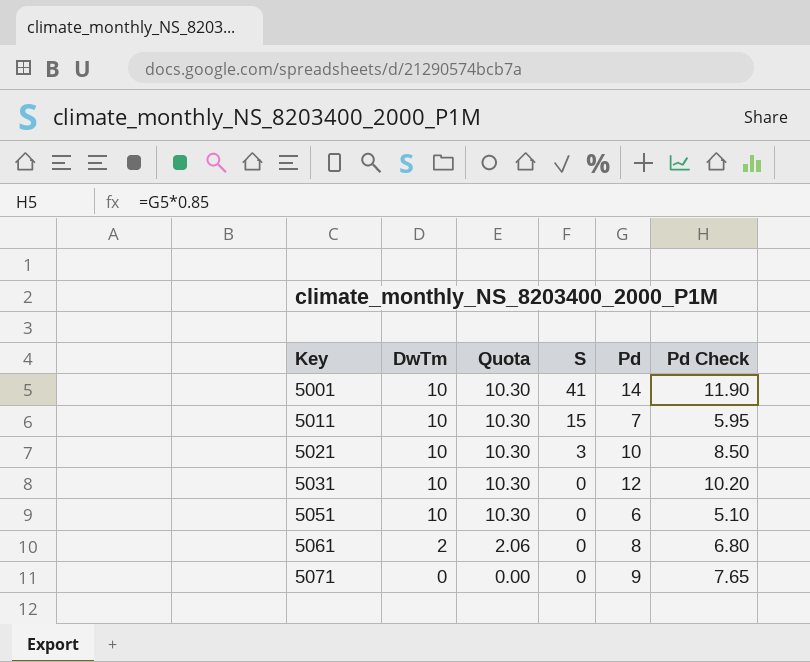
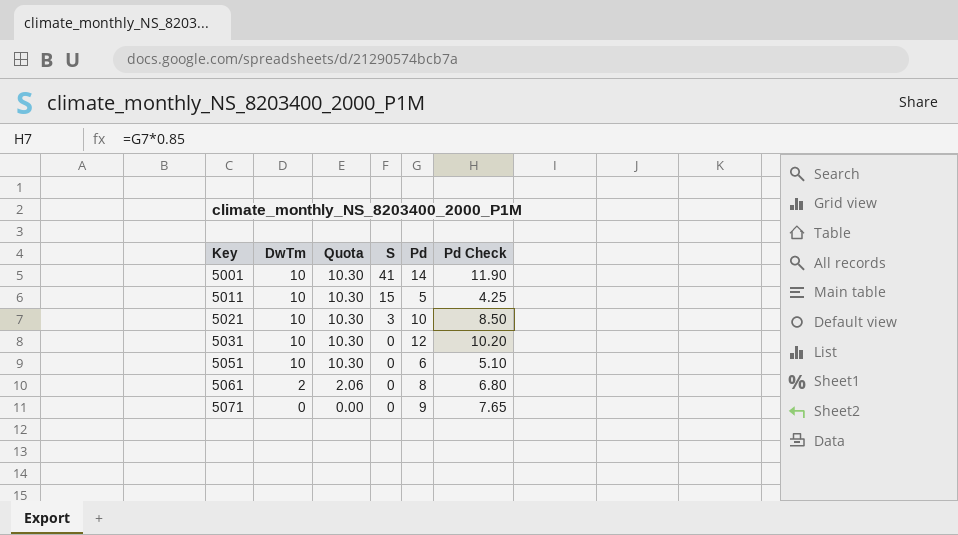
5011 | Pd: 7 -> 5
5011 | Pd Check: 5.95 -> 4.25

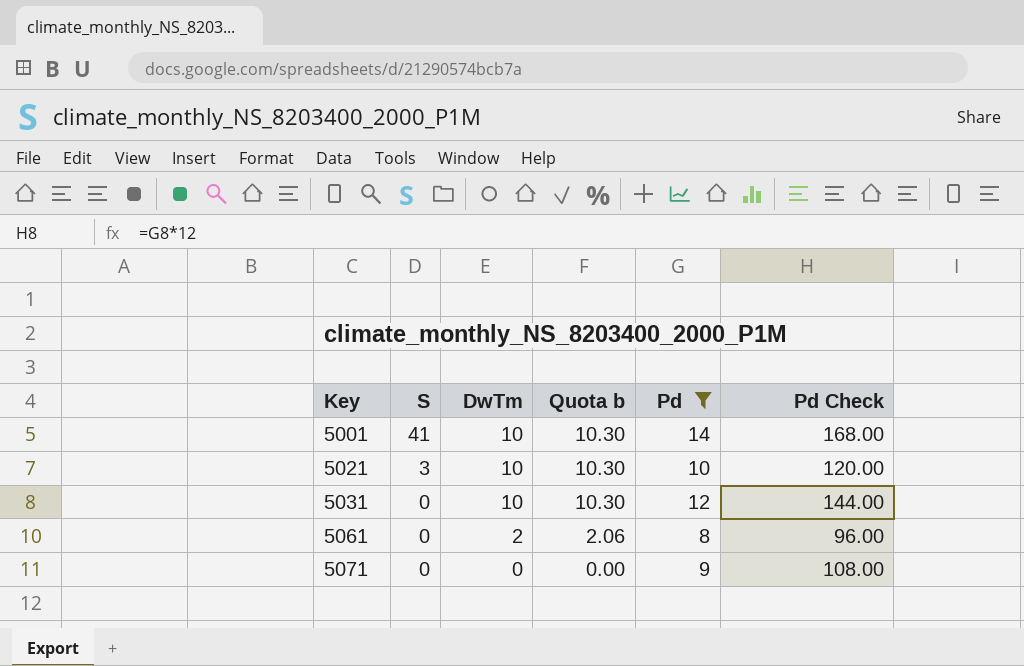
filter: none -> Pd >= 8
column S | position: 4 -> 2
column name: Quota -> Quota b
column Pd Check | formula: [Pd] * 0.85 -> [Pd] * 12

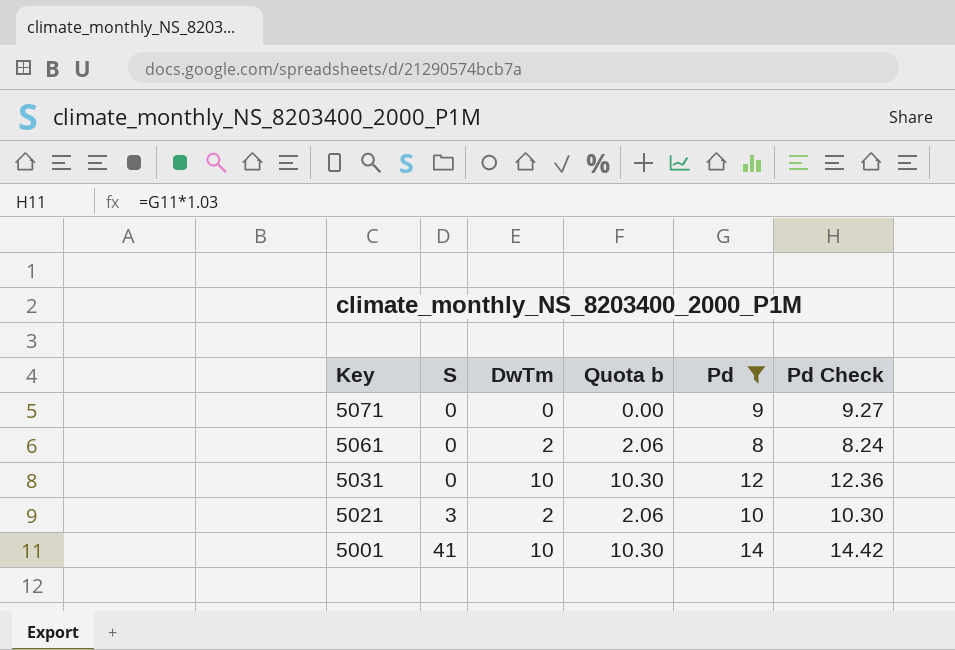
row order: Key ascending -> Key descending
column Pd Check | formula: [Pd] * 12 -> [Pd] * 1.03
5021 | DwTm: 10 -> 2
5021 | Quota b: 10.30 -> 2.06

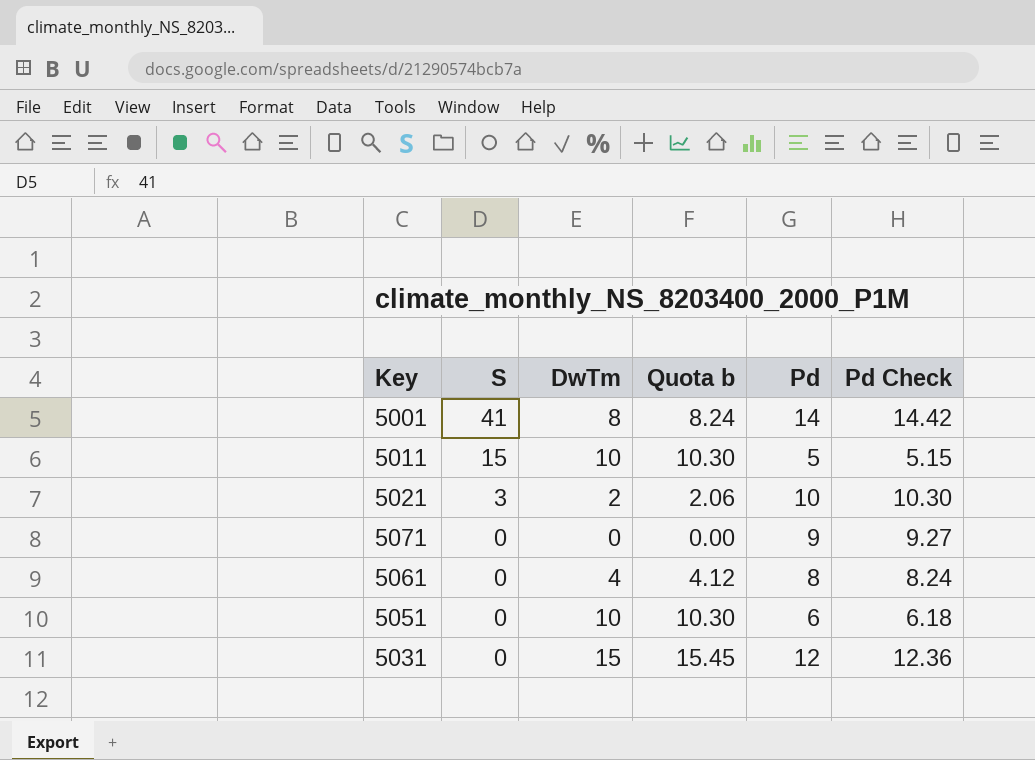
filter: Pd >= 8 -> none
row order: Key descending -> S descending
5001 | DwTm: 10 -> 8
5001 | Quota b: 10.30 -> 8.24
5061 | DwTm: 2 -> 4
5061 | Quota b: 2.06 -> 4.12
5031 | DwTm: 10 -> 15
5031 | Quota b: 10.30 -> 15.45

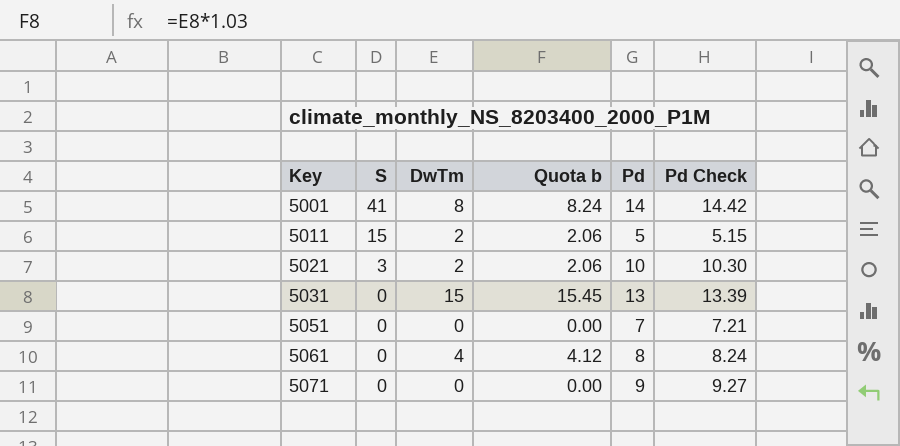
row order: S descending -> Key ascending
5011 | DwTm: 10 -> 2
5011 | Quota b: 10.30 -> 2.06
5031 | Pd: 12 -> 13
5031 | Pd Check: 12.36 -> 13.39
5051 | DwTm: 10 -> 0
5051 | Quota b: 10.30 -> 0.00
5051 | Pd: 6 -> 7
5051 | Pd Check: 6.18 -> 7.21

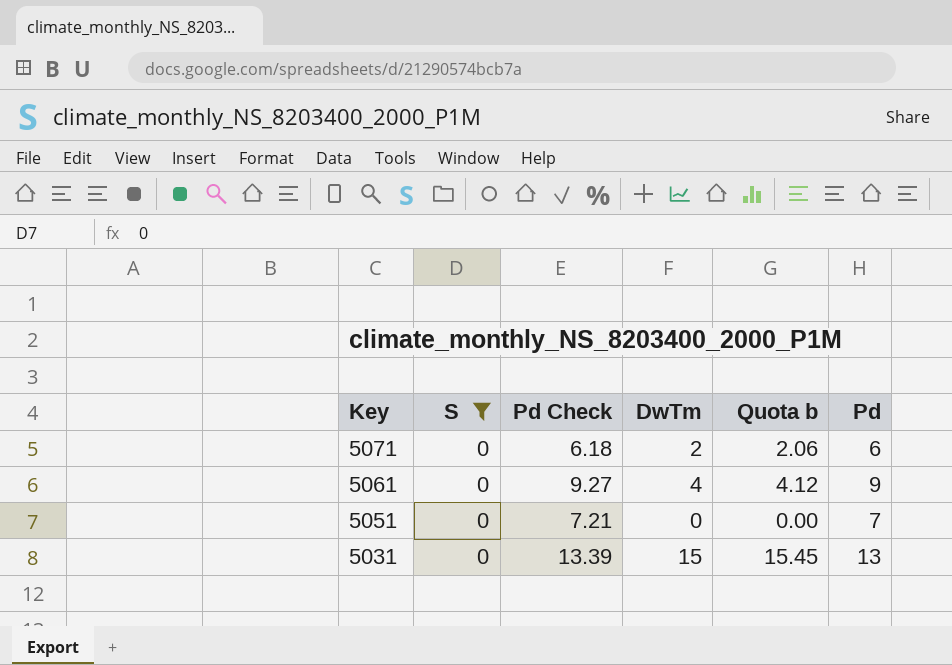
filter: none -> S = 0
row order: Key ascending -> Key descending
column Pd Check | position: 6 -> 3
5071 | Pd Check: 9.27 -> 6.18
5071 | DwTm: 0 -> 2
5071 | Quota b: 0.00 -> 2.06
5071 | Pd: 9 -> 6
5061 | Pd Check: 8.24 -> 9.27
5061 | Pd: 8 -> 9

